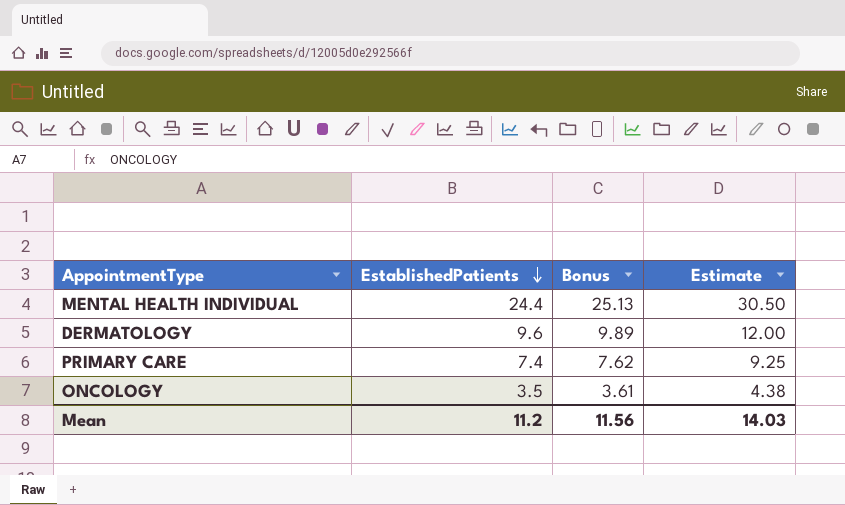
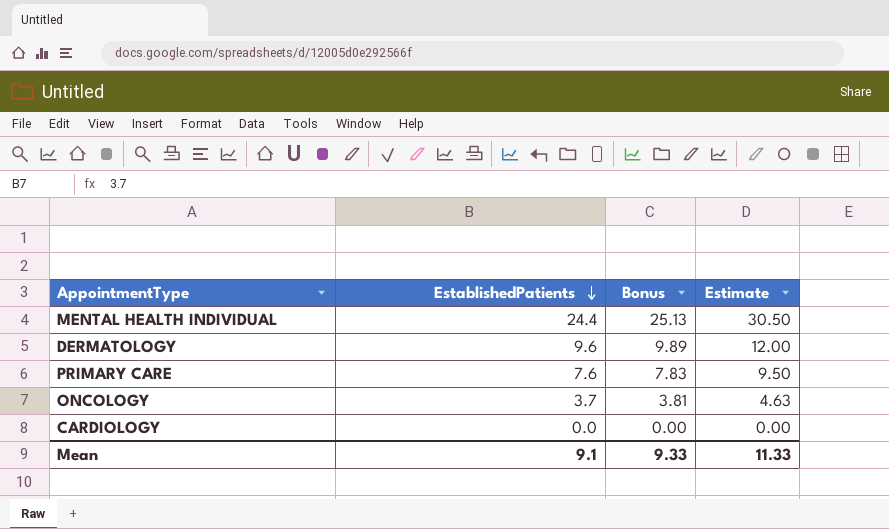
PRIMARY CARE | EstablishedPatients: 7.4 -> 7.6
PRIMARY CARE | Bonus: 7.62 -> 7.83
PRIMARY CARE | Estimate: 9.25 -> 9.50
ONCOLOGY | EstablishedPatients: 3.5 -> 3.7
ONCOLOGY | Bonus: 3.61 -> 3.81
ONCOLOGY | Estimate: 4.38 -> 4.63
row CARDIOLOGY: none -> 0.0 | 0.00 | 0.00
Mean | EstablishedPatients: 11.2 -> 9.1
Mean | Bonus: 11.56 -> 9.33
Mean | Estimate: 14.03 -> 11.33

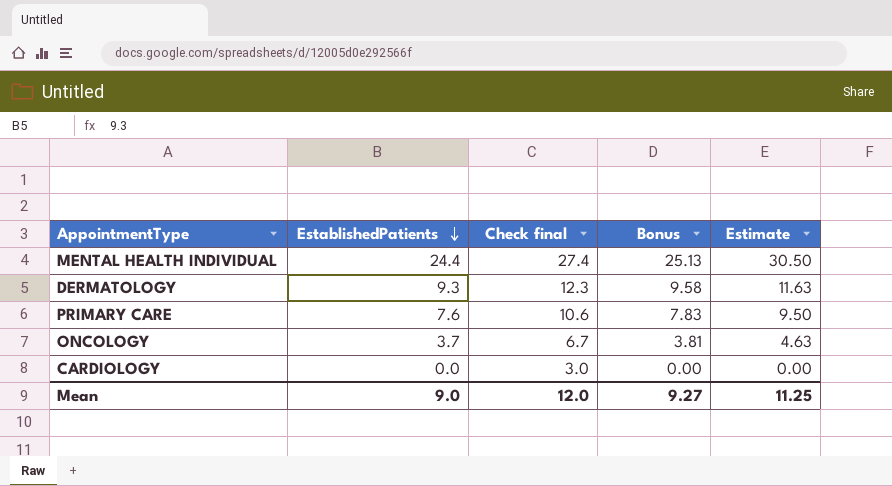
column Check final | formula: none -> [EstablishedPatients] + 3
DERMATOLOGY | EstablishedPatients: 9.6 -> 9.3
DERMATOLOGY | Bonus: 9.89 -> 9.58
DERMATOLOGY | Estimate: 12.00 -> 11.63
Mean | EstablishedPatients: 9.1 -> 9.0
Mean | Bonus: 9.33 -> 9.27
Mean | Estimate: 11.33 -> 11.25

